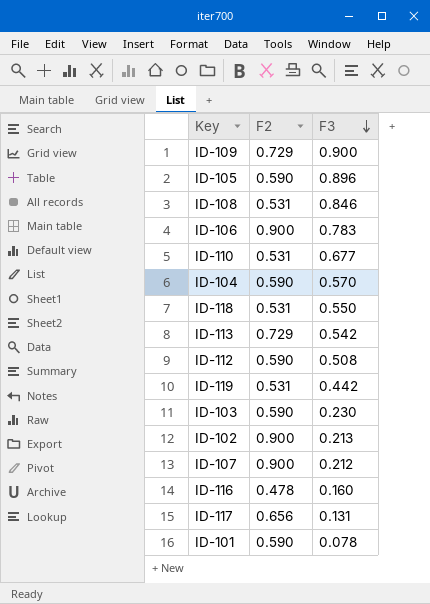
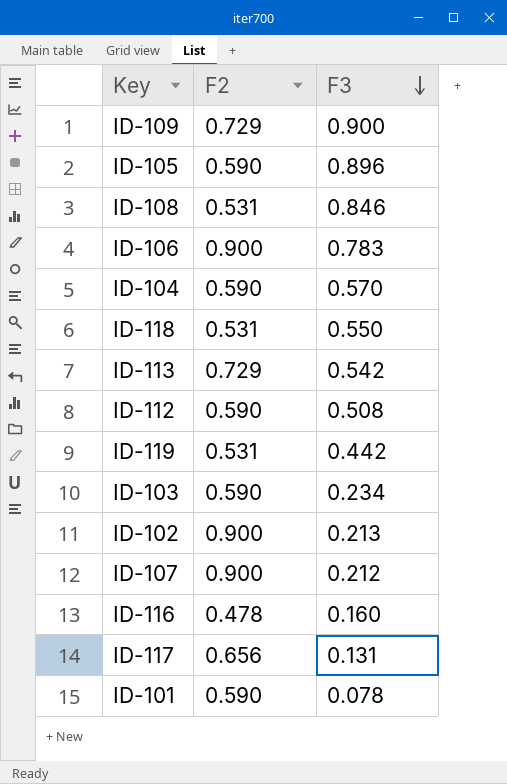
row ID-110: 0.531 | 0.677 -> none
ID-103 | F3: 0.230 -> 0.234

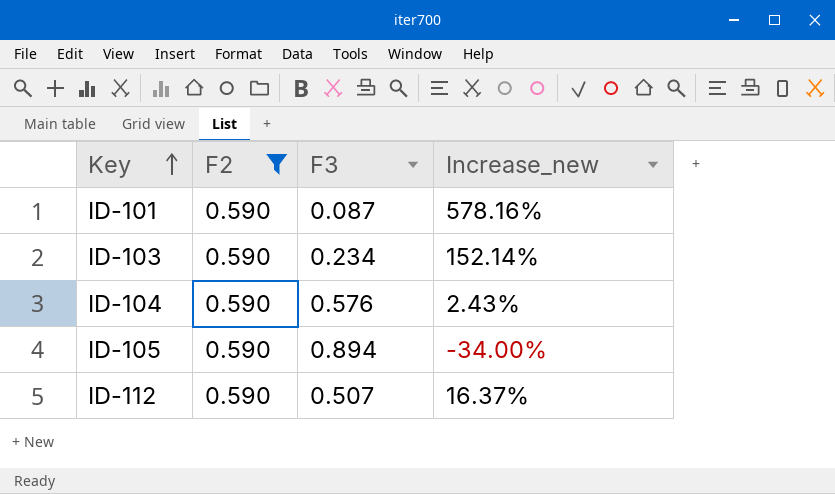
filter: none -> F2 = 0.590
row order: F3 descending -> Key ascending
column Increase_new | formula: none -> ([F2] - [F3]) / [F3]
ID-101 | F3: 0.078 -> 0.087
ID-104 | F3: 0.570 -> 0.576
ID-105 | F3: 0.896 -> 0.894
ID-112 | F3: 0.508 -> 0.507

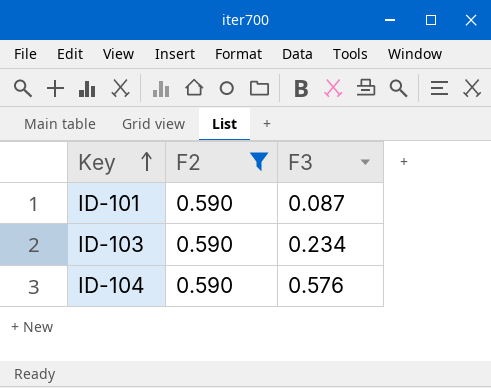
column Increase_new | formula: ([F2] - [F3]) / [F3] -> none
row ID-105: 0.590 | 0.894 | -34.00% -> none
row ID-112: 0.590 | 0.507 | 16.37% -> none

